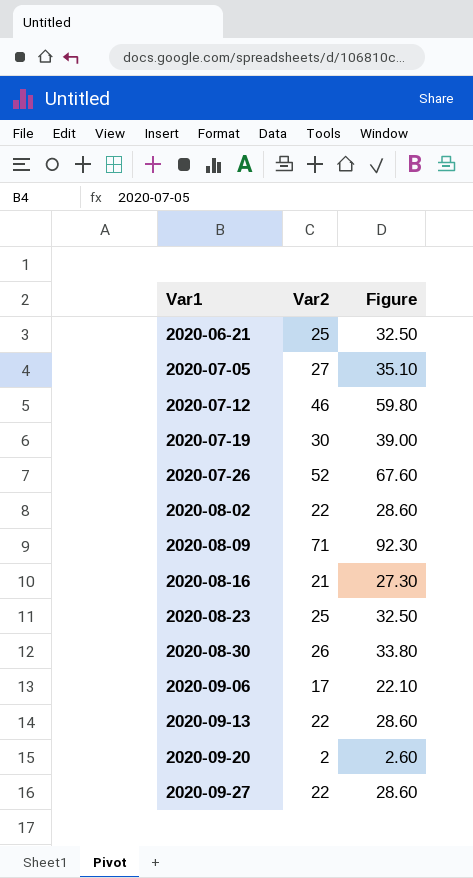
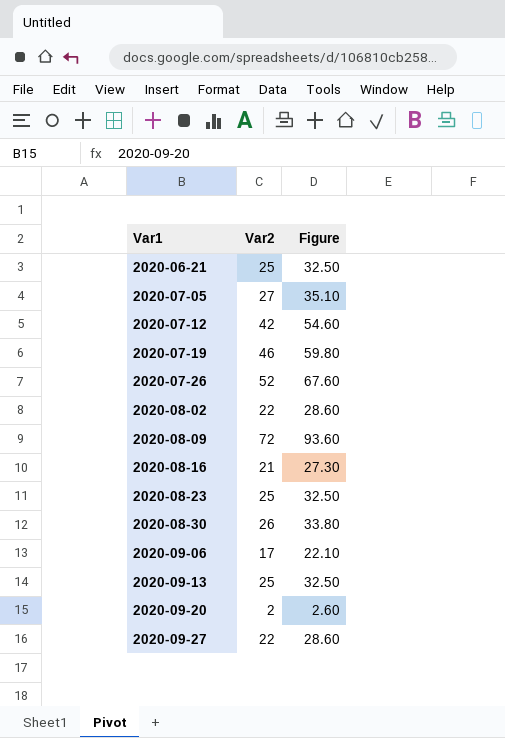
2020-07-12 | Var2: 46 -> 42
2020-07-12 | Figure: 59.80 -> 54.60
2020-07-19 | Var2: 30 -> 46
2020-07-19 | Figure: 39.00 -> 59.80
2020-08-09 | Var2: 71 -> 72
2020-08-09 | Figure: 92.30 -> 93.60
2020-09-13 | Var2: 22 -> 25
2020-09-13 | Figure: 28.60 -> 32.50

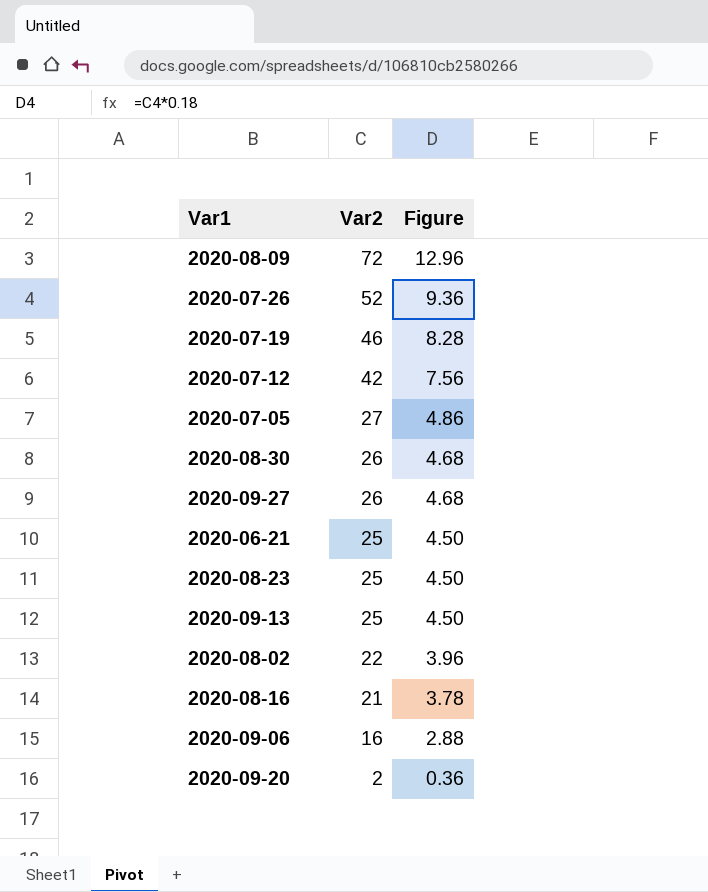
row order: Var1 ascending -> Var2 descending
column Figure | formula: [Var2] * 1.3 -> [Var2] * 0.18
2020-09-27 | Var2: 22 -> 26
2020-09-06 | Var2: 17 -> 16

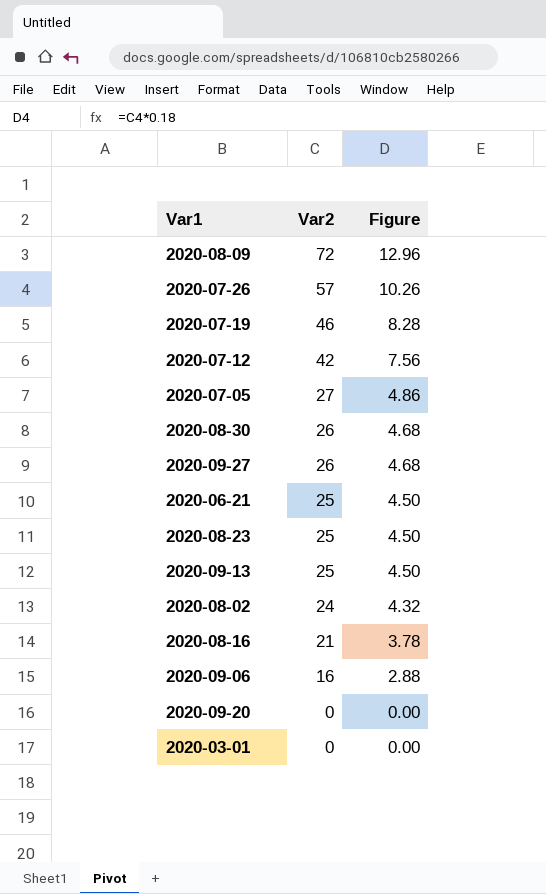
2020-07-26 | Var2: 52 -> 57
2020-07-26 | Figure: 9.36 -> 10.26
2020-08-02 | Var2: 22 -> 24
2020-08-02 | Figure: 3.96 -> 4.32
2020-09-20 | Var2: 2 -> 0
2020-09-20 | Figure: 0.36 -> 0.00
row 2020-03-01: none -> 0 | 0.00

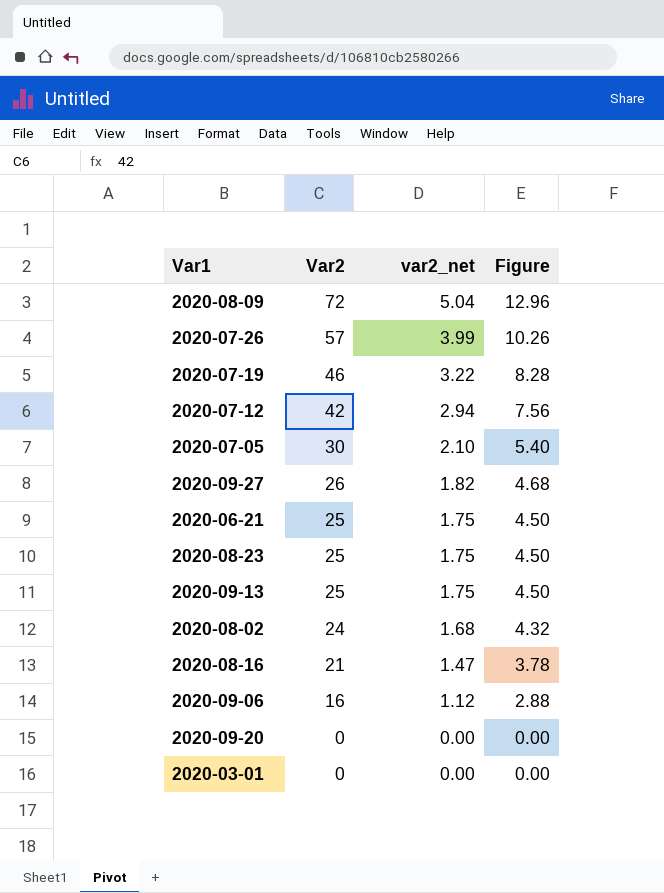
column var2_net | formula: none -> [Var2] * 0.07
row 2020-08-30: 26 | 4.68 -> none
2020-07-05 | Var2: 27 -> 30
2020-07-05 | Figure: 4.86 -> 5.40

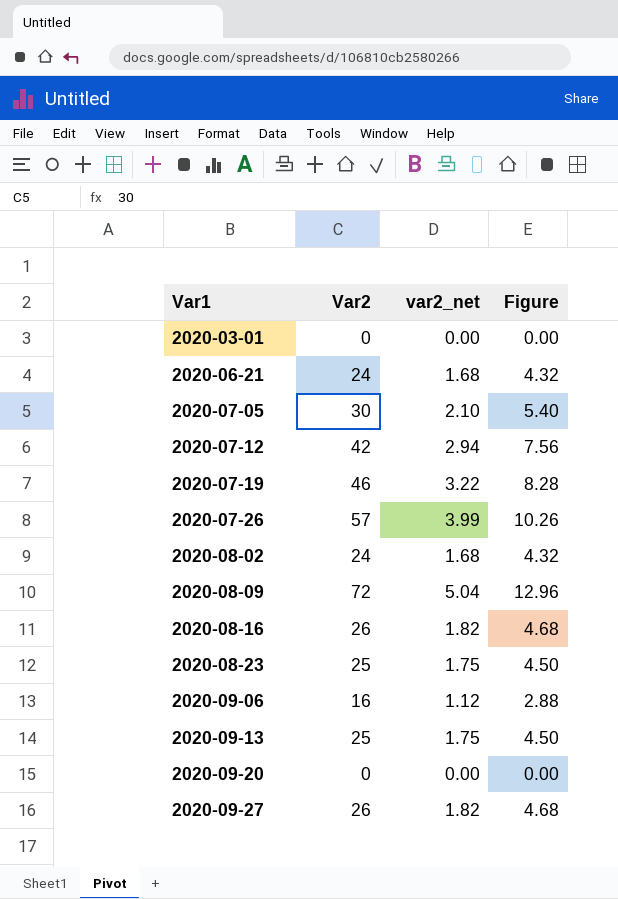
row order: Var2 descending -> Var1 ascending
2020-06-21 | Var2: 25 -> 24
2020-06-21 | var2_net: 1.75 -> 1.68
2020-06-21 | Figure: 4.50 -> 4.32
2020-08-16 | Var2: 21 -> 26
2020-08-16 | var2_net: 1.47 -> 1.82
2020-08-16 | Figure: 3.78 -> 4.68

